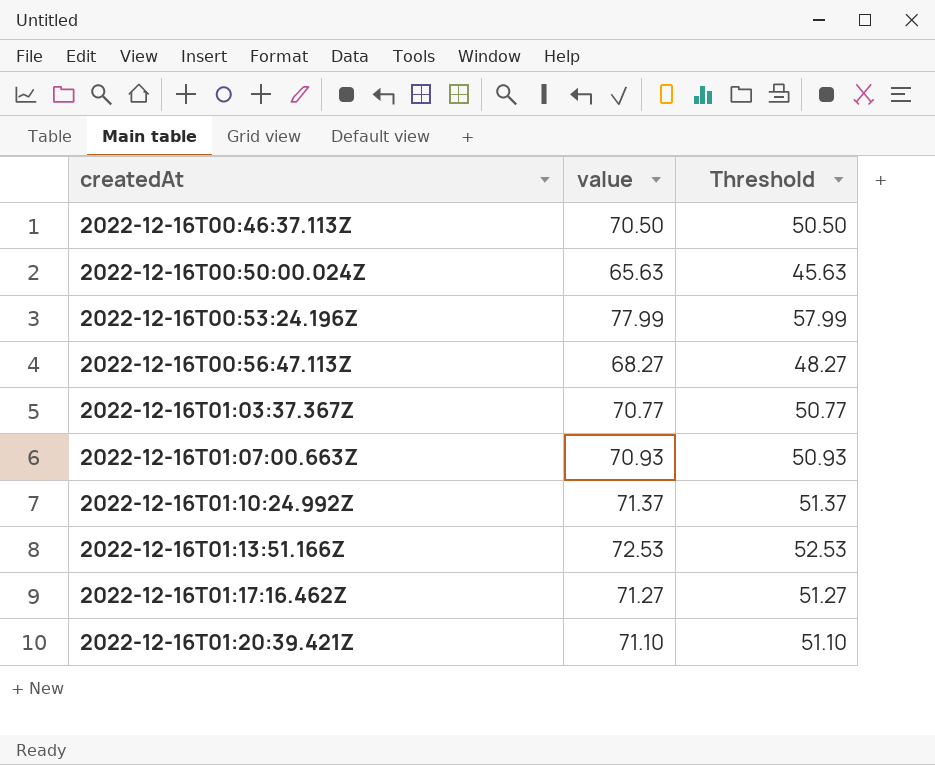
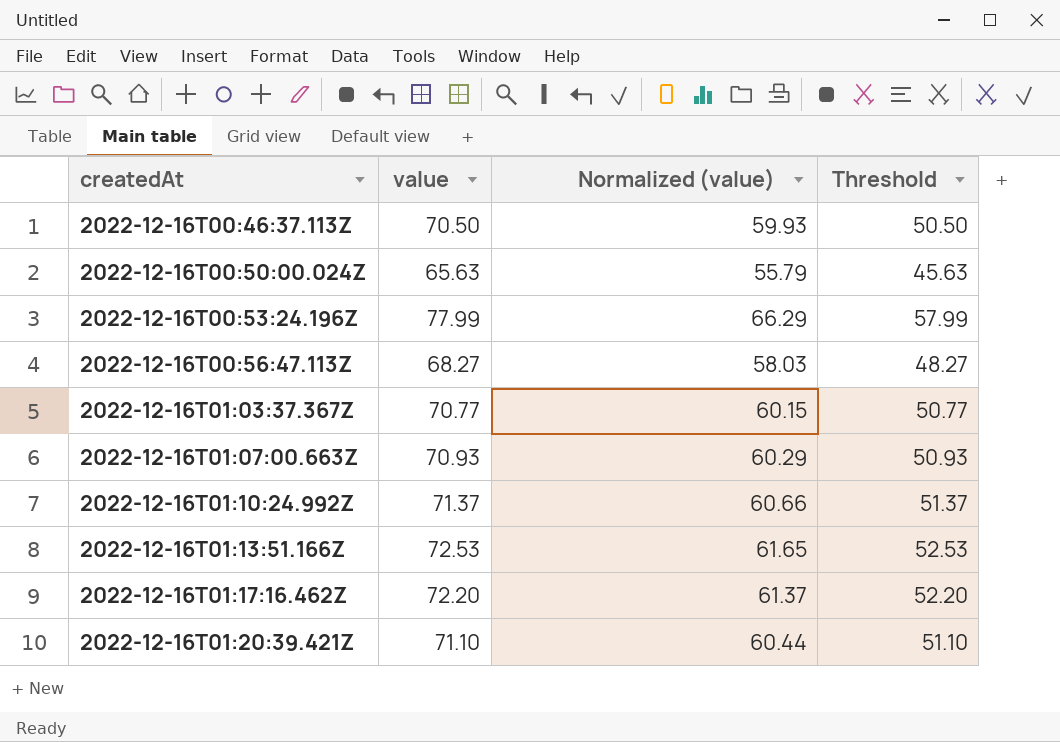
column Normalized (value) | formula: none -> [value] * 0.85
2022-12-16T01:17:16.462Z | value: 71.27 -> 72.20
2022-12-16T01:17:16.462Z | Threshold: 51.27 -> 52.20

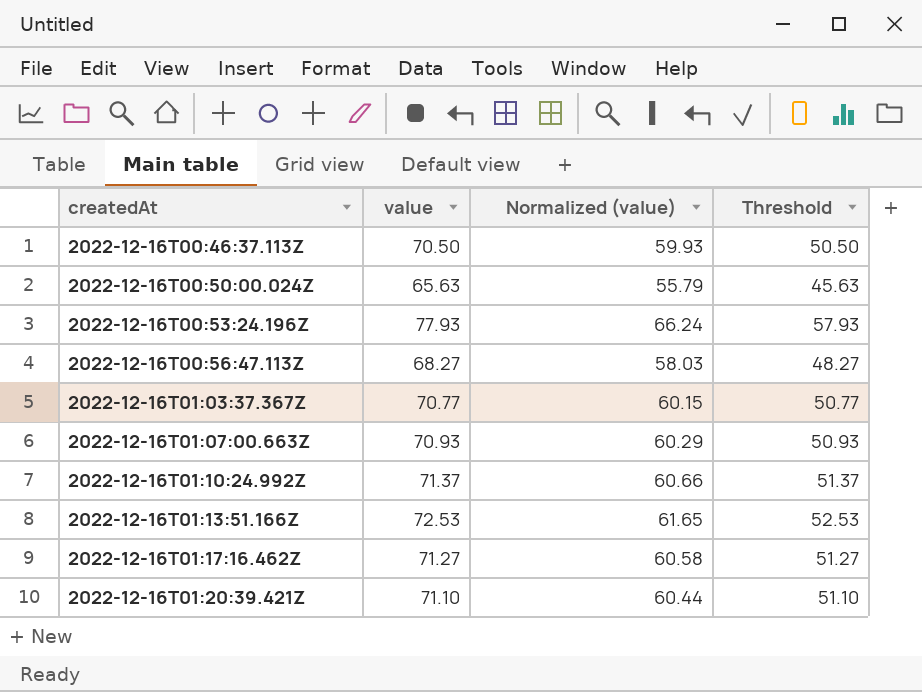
2022-12-16T00:53:24.196Z | value: 77.99 -> 77.93
2022-12-16T00:53:24.196Z | Normalized (value): 66.29 -> 66.24
2022-12-16T00:53:24.196Z | Threshold: 57.99 -> 57.93
2022-12-16T01:17:16.462Z | value: 72.20 -> 71.27
2022-12-16T01:17:16.462Z | Normalized (value): 61.37 -> 60.58
2022-12-16T01:17:16.462Z | Threshold: 52.20 -> 51.27

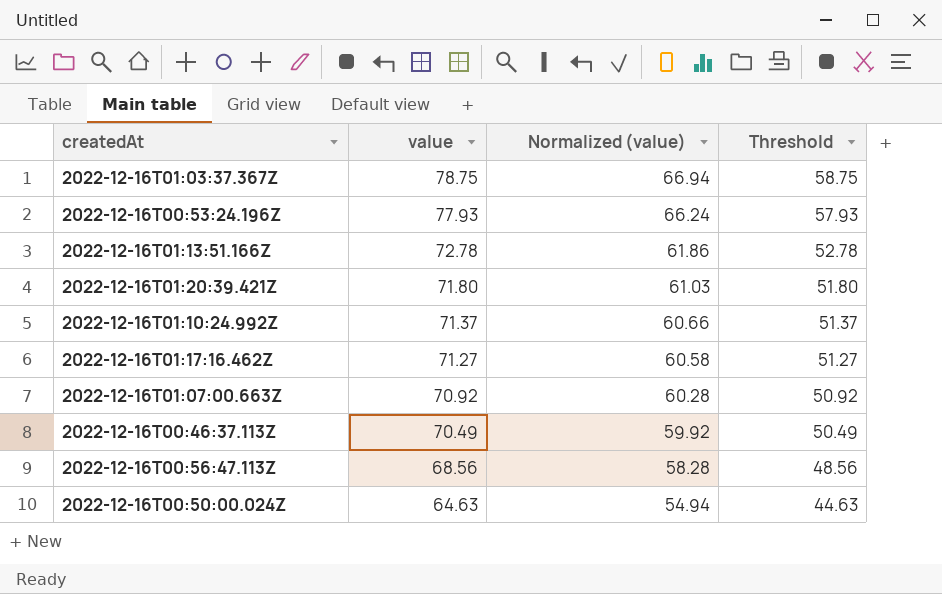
row order: createdAt ascending -> value descending
2022-12-16T01:03:37.367Z | value: 70.77 -> 78.75
2022-12-16T01:03:37.367Z | Normalized (value): 60.15 -> 66.94
2022-12-16T01:03:37.367Z | Threshold: 50.77 -> 58.75
2022-12-16T01:13:51.166Z | value: 72.53 -> 72.78
2022-12-16T01:13:51.166Z | Normalized (value): 61.65 -> 61.86
2022-12-16T01:13:51.166Z | Threshold: 52.53 -> 52.78
2022-12-16T01:20:39.421Z | value: 71.10 -> 71.80
2022-12-16T01:20:39.421Z | Normalized (value): 60.44 -> 61.03
2022-12-16T01:20:39.421Z | Threshold: 51.10 -> 51.80
2022-12-16T01:07:00.663Z | value: 70.93 -> 70.92
2022-12-16T01:07:00.663Z | Normalized (value): 60.29 -> 60.28
2022-12-16T01:07:00.663Z | Threshold: 50.93 -> 50.92
2022-12-16T00:46:37.113Z | value: 70.50 -> 70.49
2022-12-16T00:46:37.113Z | Normalized (value): 59.93 -> 59.92
2022-12-16T00:46:37.113Z | Threshold: 50.50 -> 50.49
2022-12-16T00:56:47.113Z | value: 68.27 -> 68.56
2022-12-16T00:56:47.113Z | Normalized (value): 58.03 -> 58.28
2022-12-16T00:56:47.113Z | Threshold: 48.27 -> 48.56
2022-12-16T00:50:00.024Z | value: 65.63 -> 64.63
2022-12-16T00:50:00.024Z | Normalized (value): 55.79 -> 54.94
2022-12-16T00:50:00.024Z | Threshold: 45.63 -> 44.63

